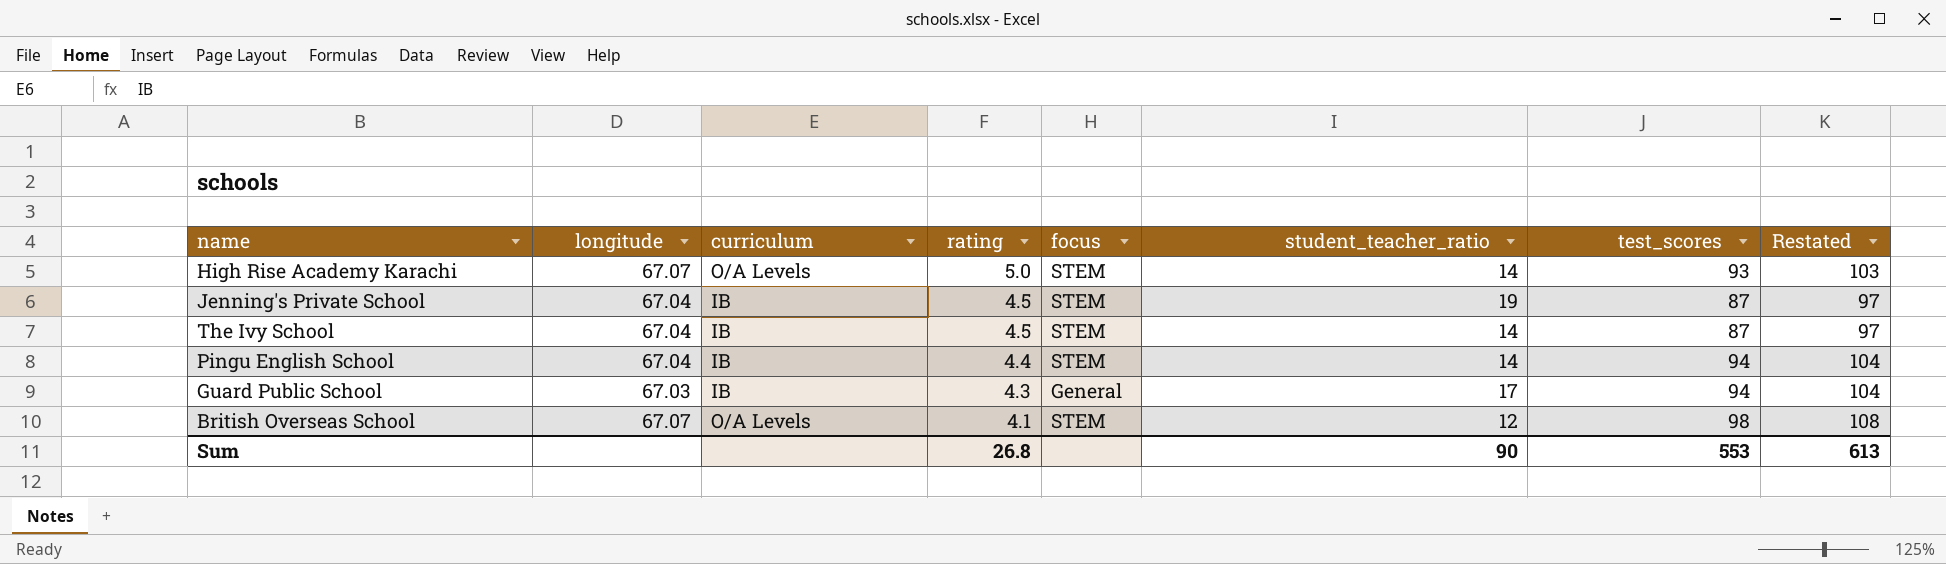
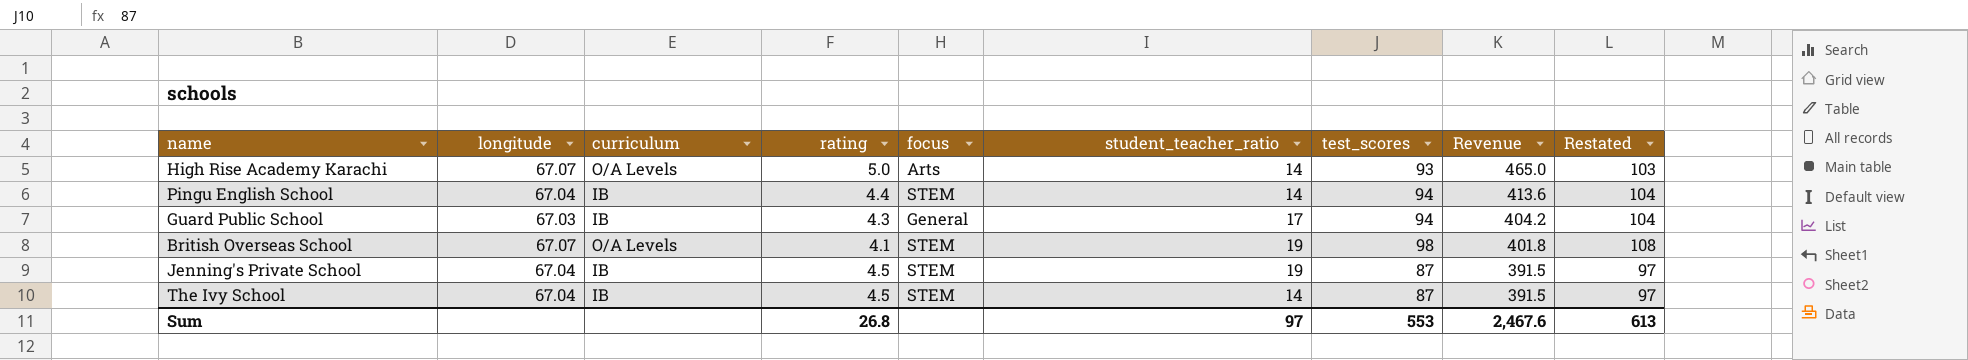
row order: rating descending -> Revenue descending
column Revenue | formula: none -> [rating] * [test_scores]
High Rise Academy Karachi | focus: STEM -> Arts
British Overseas School | student_teacher_ratio: 12 -> 19
Sum | student_teacher_ratio: 90 -> 97

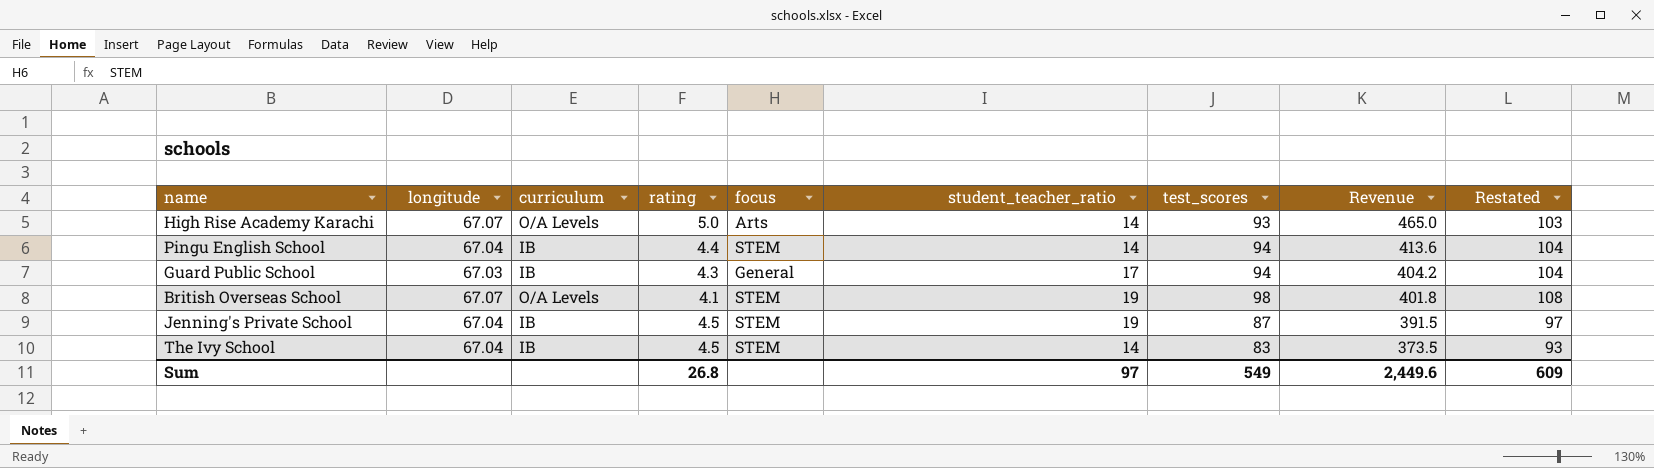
The Ivy School | test_scores: 87 -> 83
The Ivy School | Revenue: 391.5 -> 373.5
The Ivy School | Restated: 97 -> 93
Sum | test_scores: 553 -> 549
Sum | Revenue: 2,467.6 -> 2,449.6
Sum | Restated: 613 -> 609

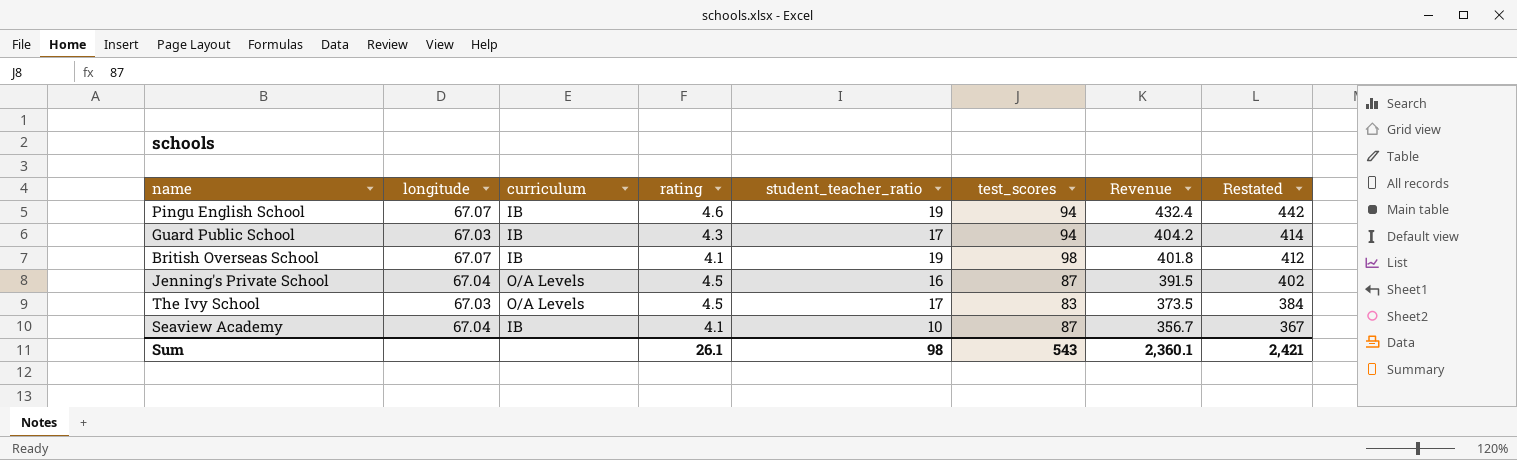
column focus | position: 5 -> none
column Restated | formula: [test_scores] + 10 -> [Revenue] + 10
row High Rise Academy Karachi: 67.07 | O/A Levels | 5.0 | Arts | 14 | 93 | 465.0 | 103 -> none
Pingu English School | longitude: 67.04 -> 67.07
Pingu English School | rating: 4.4 -> 4.6
Pingu English School | student_teacher_ratio: 14 -> 19
Pingu English School | Revenue: 413.6 -> 432.4
British Overseas School | curriculum: O/A Levels -> IB
Jenning's Private School | curriculum: IB -> O/A Levels
Jenning's Private School | student_teacher_ratio: 19 -> 16
The Ivy School | longitude: 67.04 -> 67.03
The Ivy School | curriculum: IB -> O/A Levels
The Ivy School | student_teacher_ratio: 14 -> 17
row Seaview Academy: none -> 67.04 | IB | 4.1 | 10 | 87 | 356.7 | 367
Sum | rating: 26.8 -> 26.1
Sum | student_teacher_ratio: 97 -> 98
Sum | test_scores: 549 -> 543
Sum | Revenue: 2,449.6 -> 2,360.1
Sum | Restated: 609 -> 2,421

